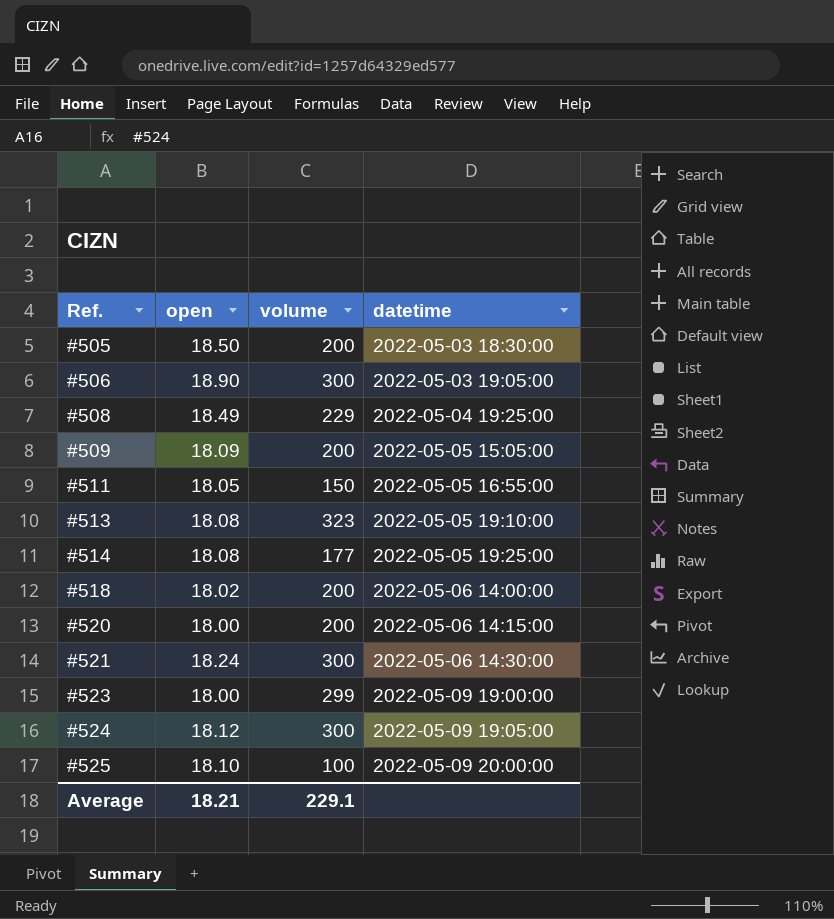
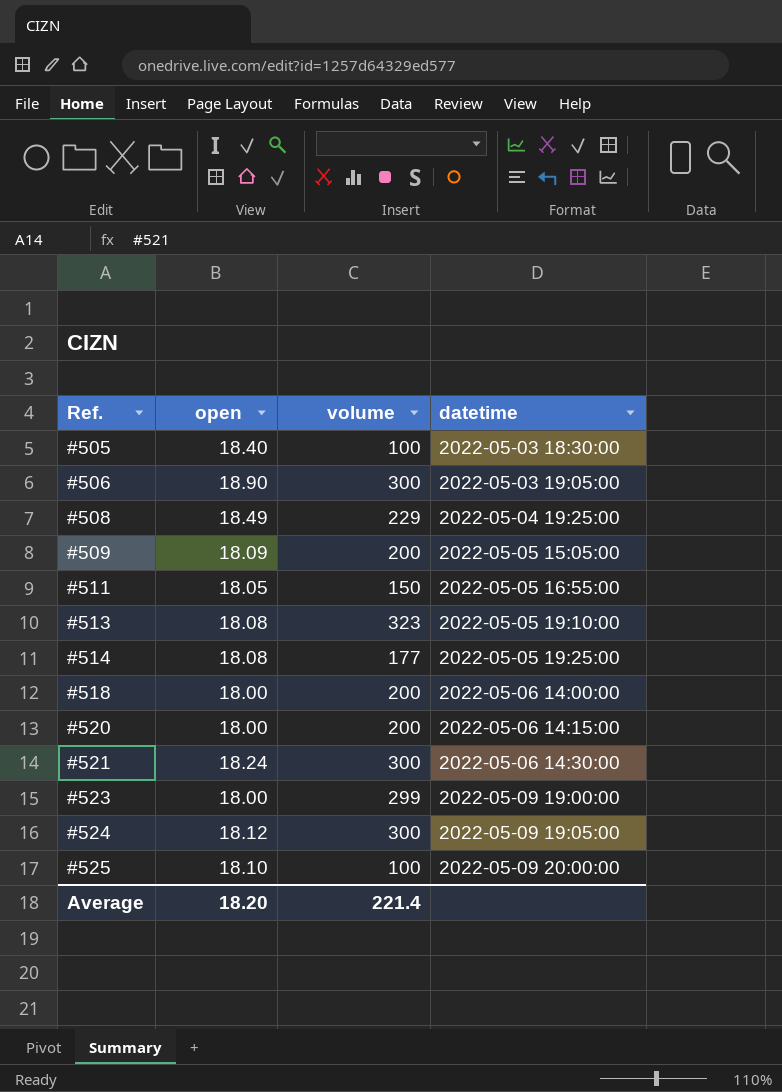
#505 | open: 18.50 -> 18.40
#505 | volume: 200 -> 100
#518 | open: 18.02 -> 18.00
Average | open: 18.21 -> 18.20
Average | volume: 229.1 -> 221.4

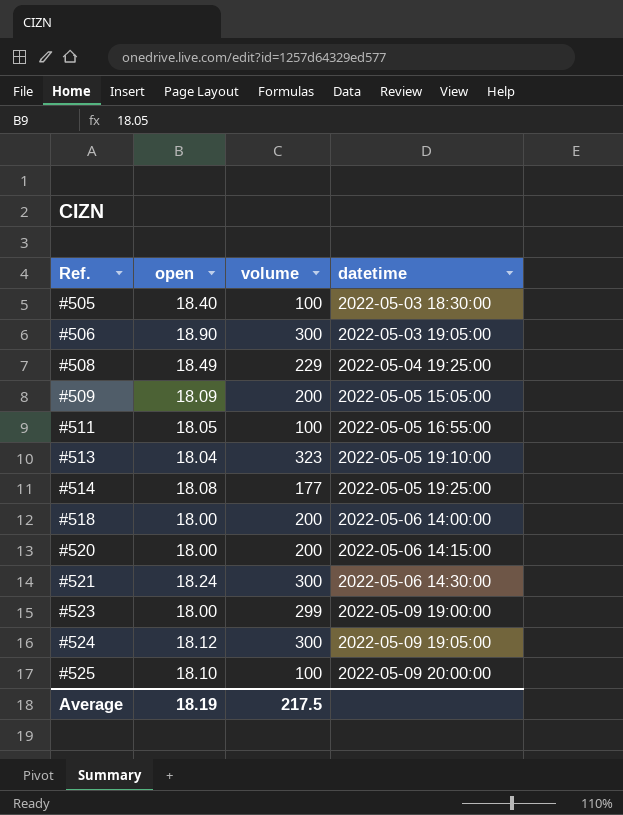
#511 | volume: 150 -> 100
#513 | open: 18.08 -> 18.04
Average | open: 18.20 -> 18.19
Average | volume: 221.4 -> 217.5

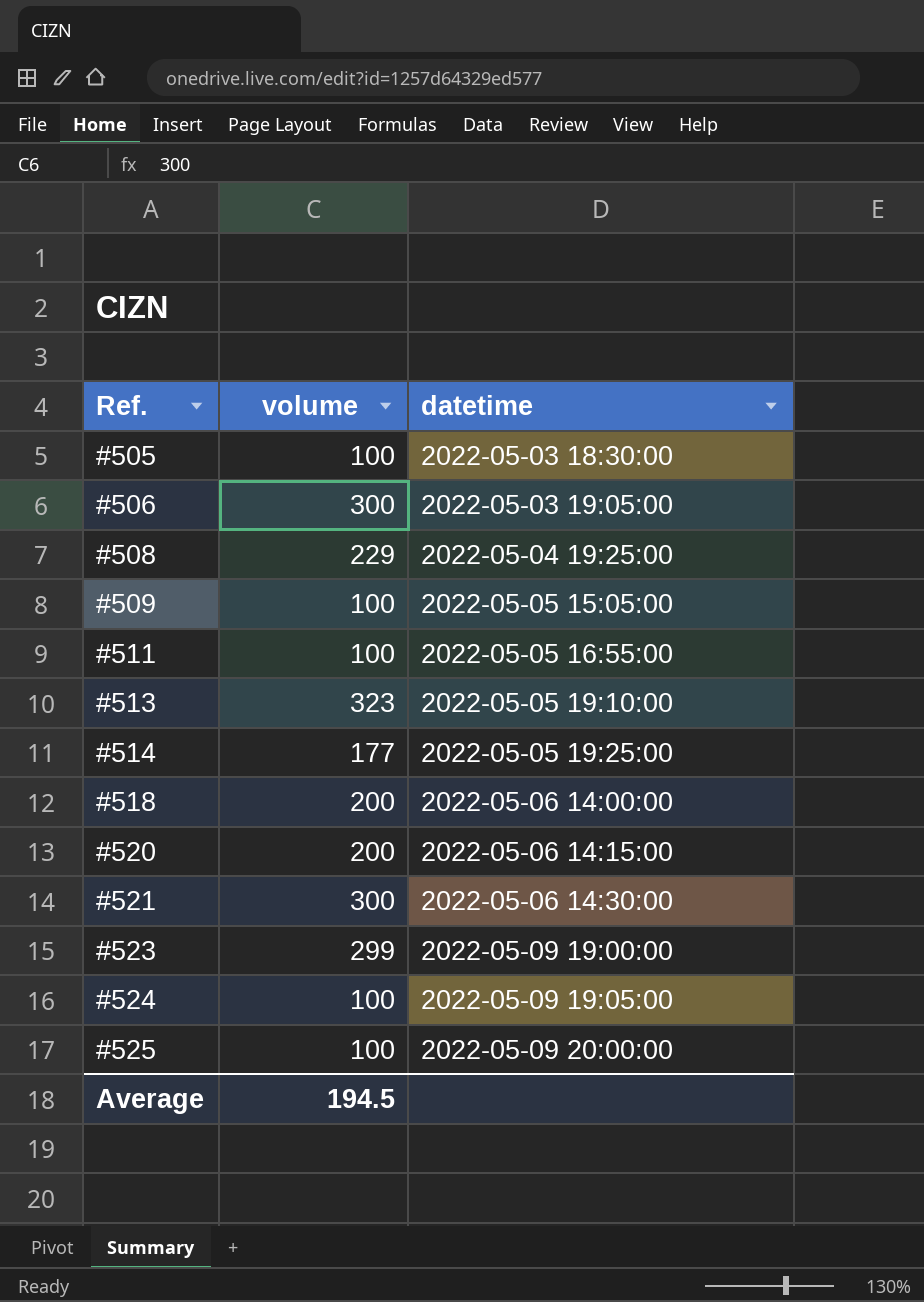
column open | position: 2 -> none
#509 | volume: 200 -> 100
#524 | volume: 300 -> 100
Average | volume: 217.5 -> 194.5

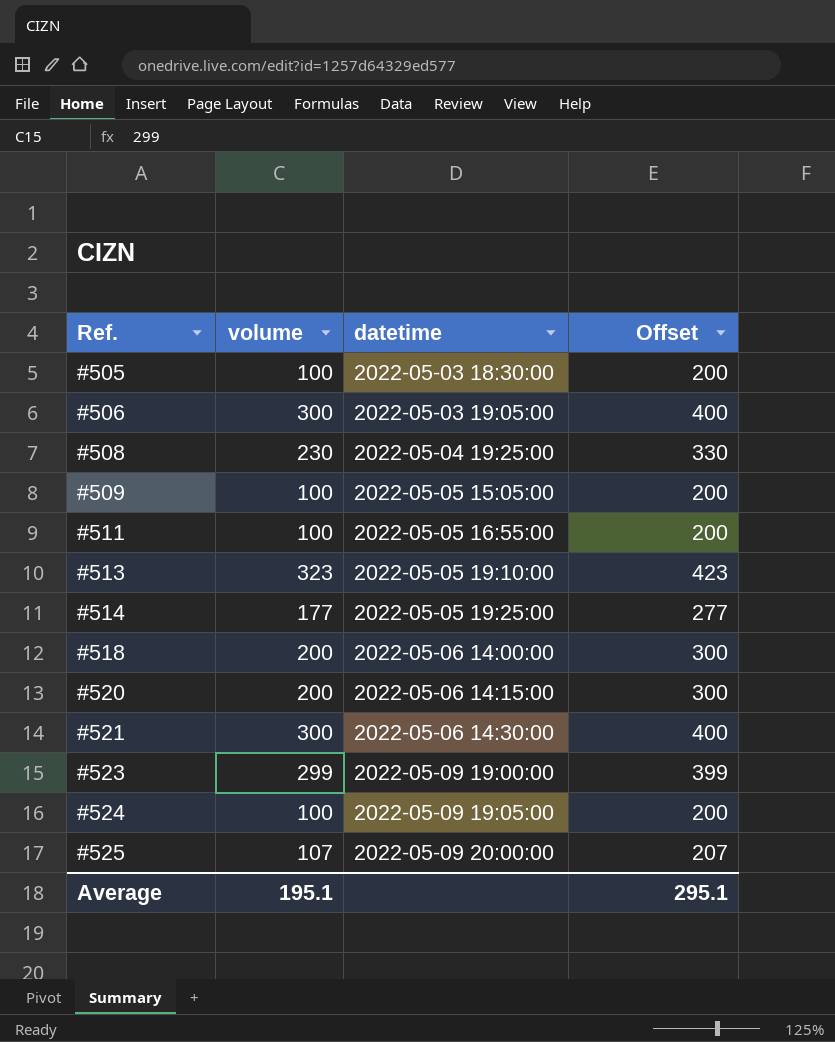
column Offset | formula: none -> [volume] + 100
#508 | volume: 229 -> 230
#525 | volume: 100 -> 107
Average | volume: 194.5 -> 195.1

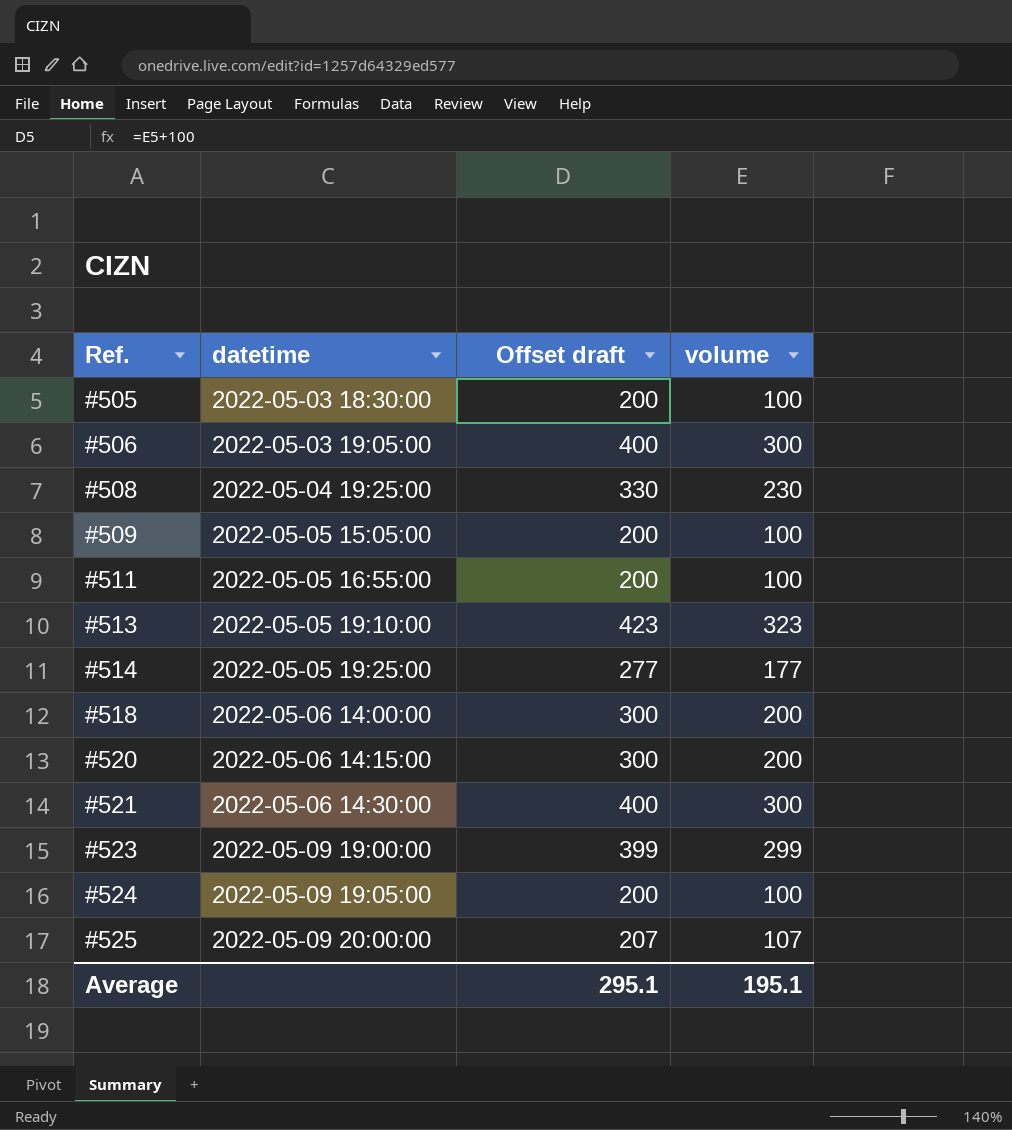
column name: Offset -> Offset draft
column volume | position: 2 -> 4

